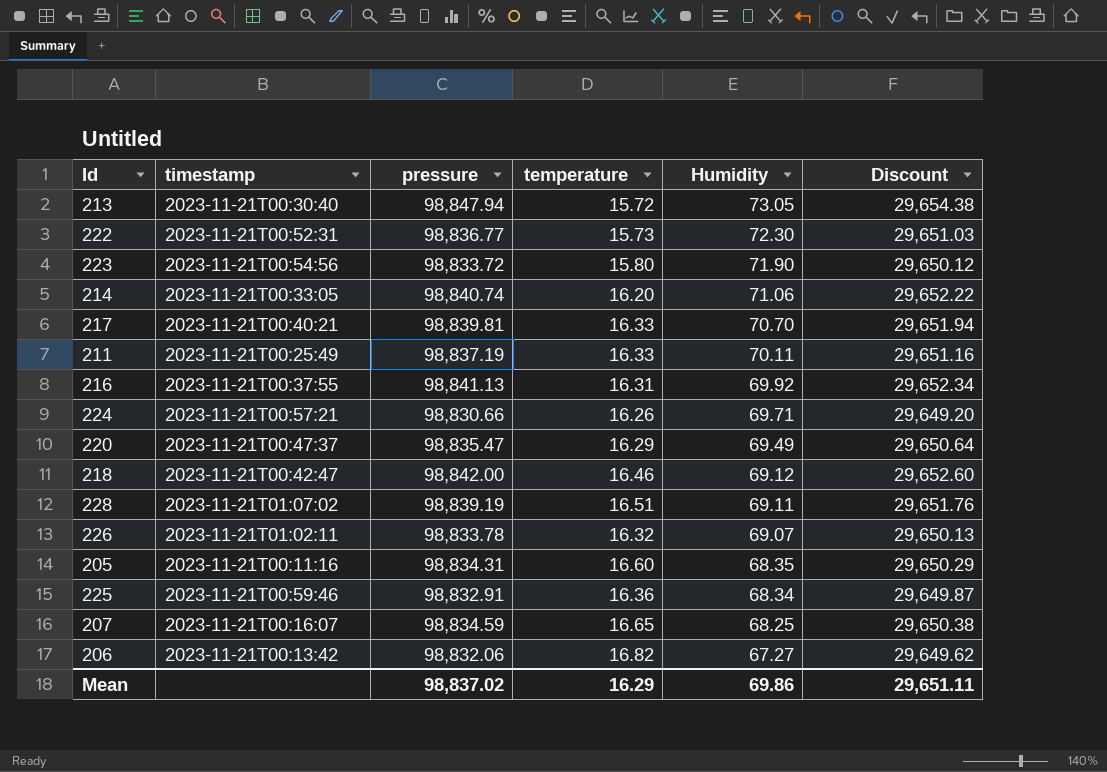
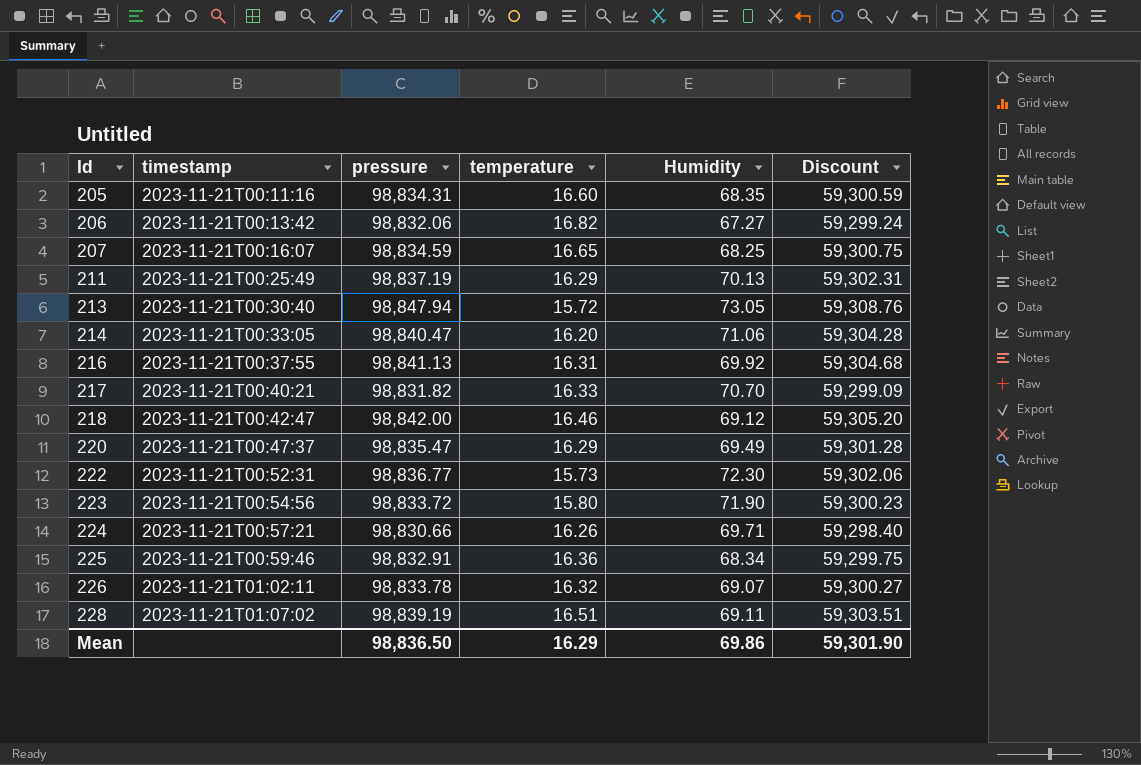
row order: Humidity descending -> Id ascending
column Discount | formula: [pressure] * 0.3 -> [pressure] * 0.6
211 | temperature: 16.33 -> 16.29
211 | Humidity: 70.11 -> 70.13
214 | pressure: 98,840.74 -> 98,840.47
217 | pressure: 98,839.81 -> 98,831.82
Mean | pressure: 98,837.02 -> 98,836.50
Mean | Discount: 29,651.11 -> 59,301.90

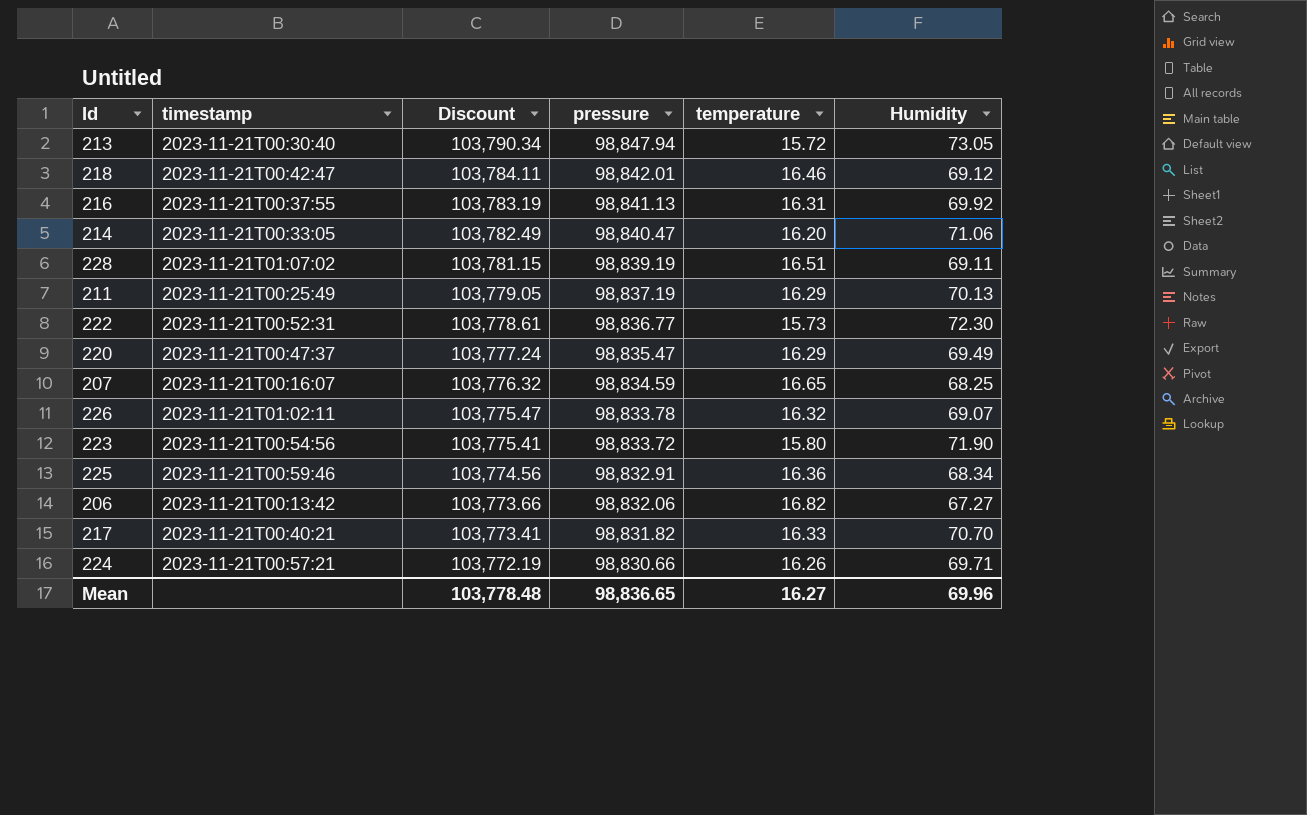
row order: Id ascending -> Discount descending
column Discount | formula: [pressure] * 0.6 -> [pressure] * 1.05
column Discount | position: 6 -> 3
row 205: 2023-11-21T00:11:16 | 98,834.31 | 16.60 | 68.35 | 59,300.59 -> none
218 | pressure: 98,842.00 -> 98,842.01
Mean | Discount: 59,301.90 -> 103,778.48
Mean | pressure: 98,836.50 -> 98,836.65
Mean | temperature: 16.29 -> 16.27
Mean | Humidity: 69.86 -> 69.96

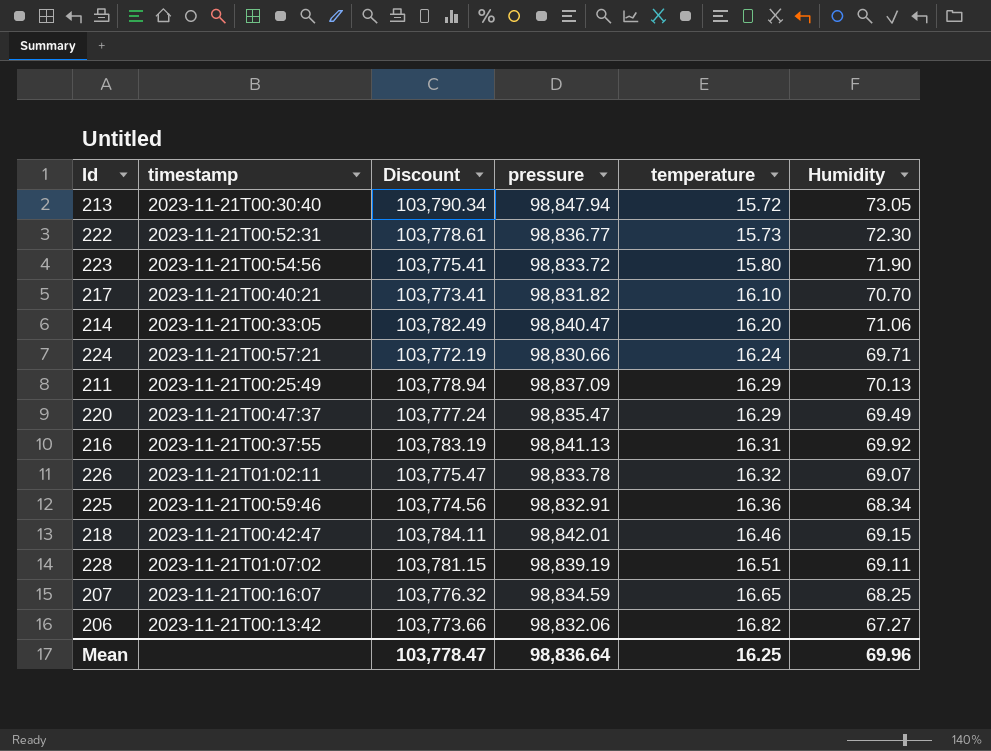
row order: Discount descending -> temperature ascending
217 | temperature: 16.33 -> 16.10
224 | temperature: 16.26 -> 16.24
211 | Discount: 103,779.05 -> 103,778.94
211 | pressure: 98,837.19 -> 98,837.09
218 | Humidity: 69.12 -> 69.15
Mean | Discount: 103,778.48 -> 103,778.47
Mean | pressure: 98,836.65 -> 98,836.64
Mean | temperature: 16.27 -> 16.25

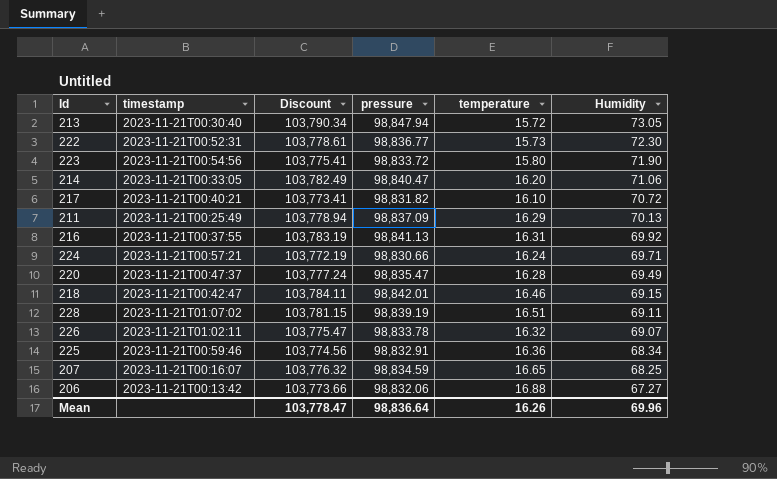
row order: temperature ascending -> Humidity descending
217 | Humidity: 70.70 -> 70.72
220 | temperature: 16.29 -> 16.28
206 | temperature: 16.82 -> 16.88
Mean | temperature: 16.25 -> 16.26

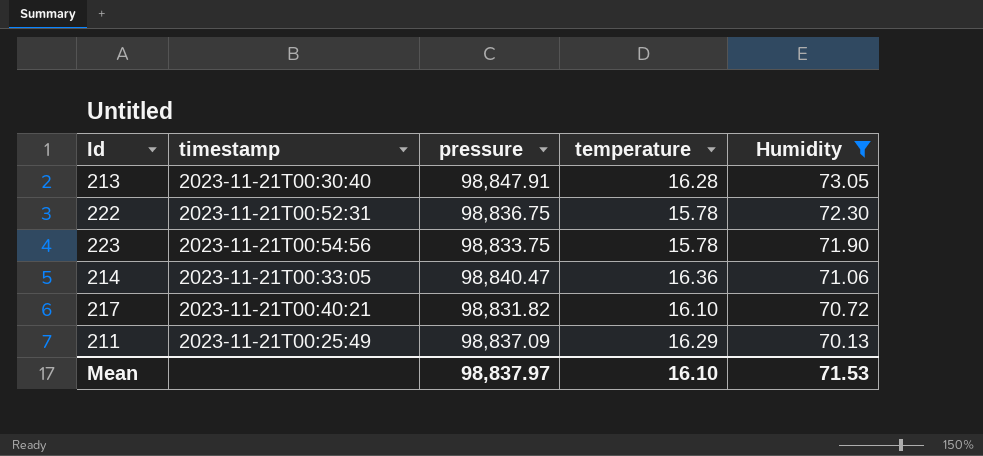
filter: none -> Humidity >= 70.13
column Discount | formula: [pressure] * 1.05 -> none
213 | pressure: 98,847.94 -> 98,847.91
213 | temperature: 15.72 -> 16.28
222 | pressure: 98,836.77 -> 98,836.75
222 | temperature: 15.73 -> 15.78
223 | pressure: 98,833.72 -> 98,833.75
223 | temperature: 15.80 -> 15.78
214 | temperature: 16.20 -> 16.36
Mean | pressure: 98,836.64 -> 98,837.97
Mean | temperature: 16.26 -> 16.10
Mean | Humidity: 69.96 -> 71.53

